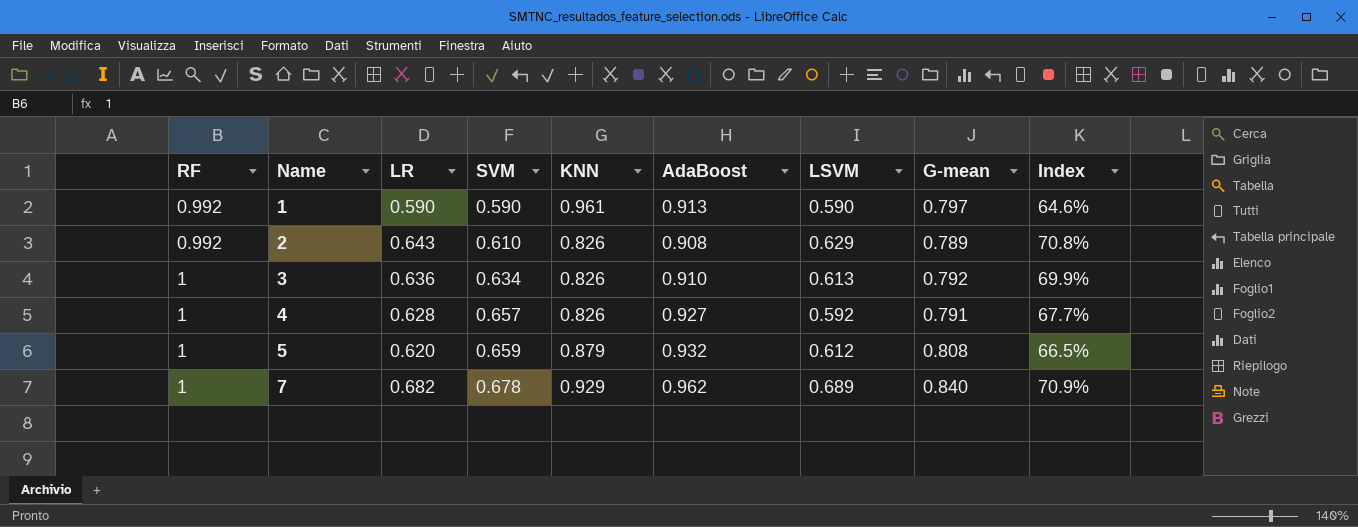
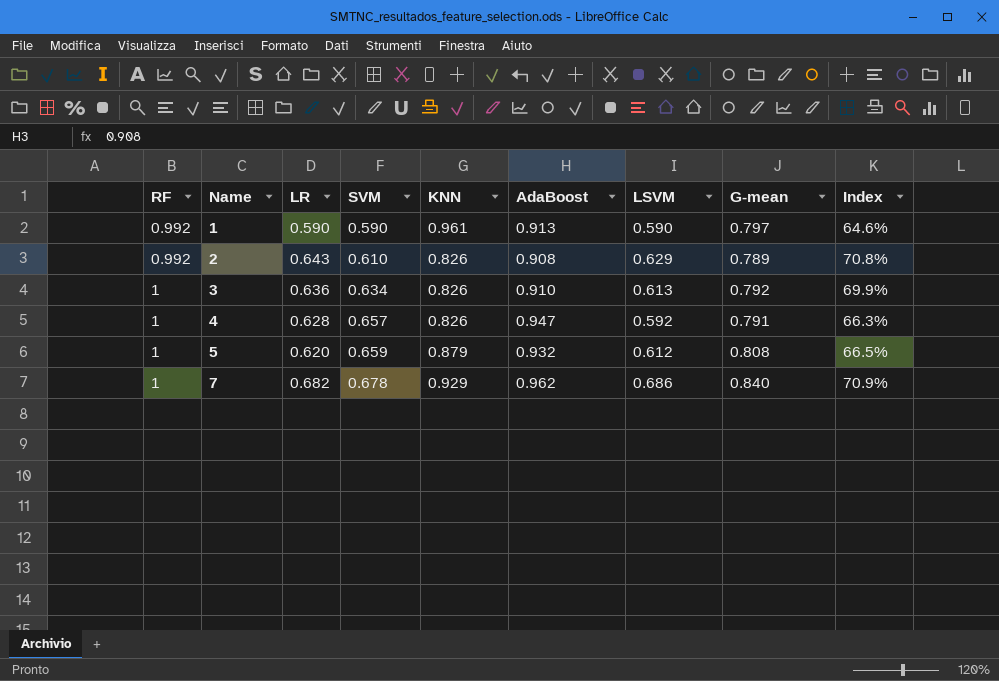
4 | AdaBoost: 0.927 -> 0.947
4 | Index: 67.7% -> 66.3%
7 | LSVM: 0.689 -> 0.686

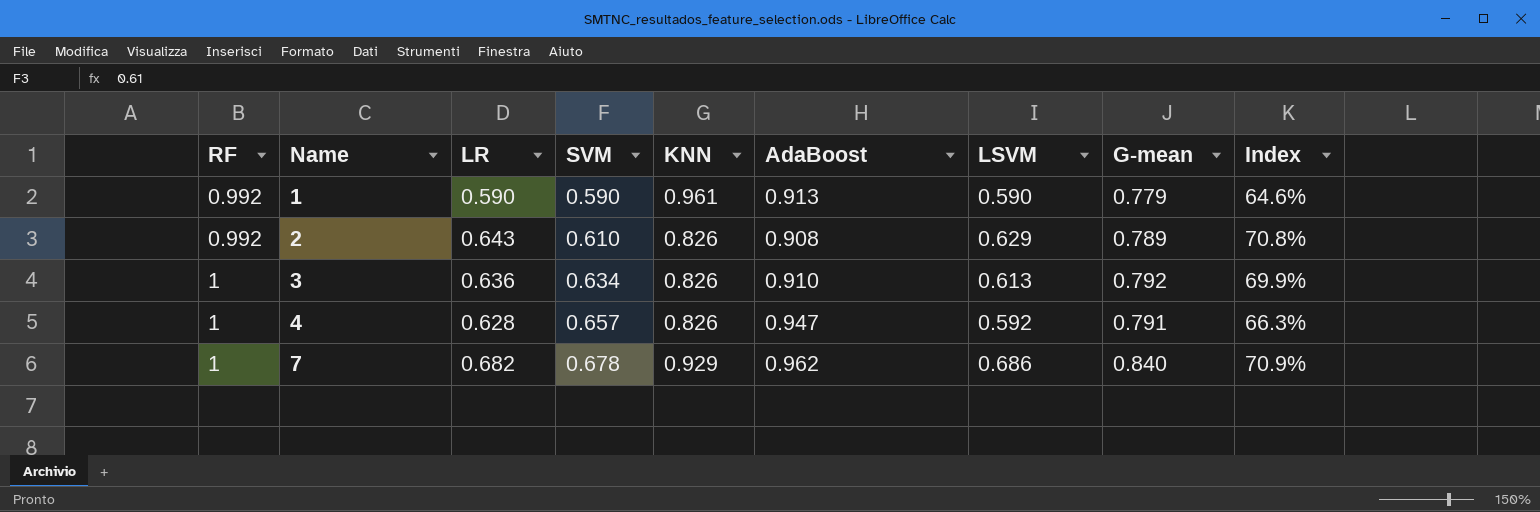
row 5: 1 | 0.620 | 0.659 | 0.879 | 0.932 | 0.612 | 0.808 | 66.5% -> none
1 | G-mean: 0.797 -> 0.779

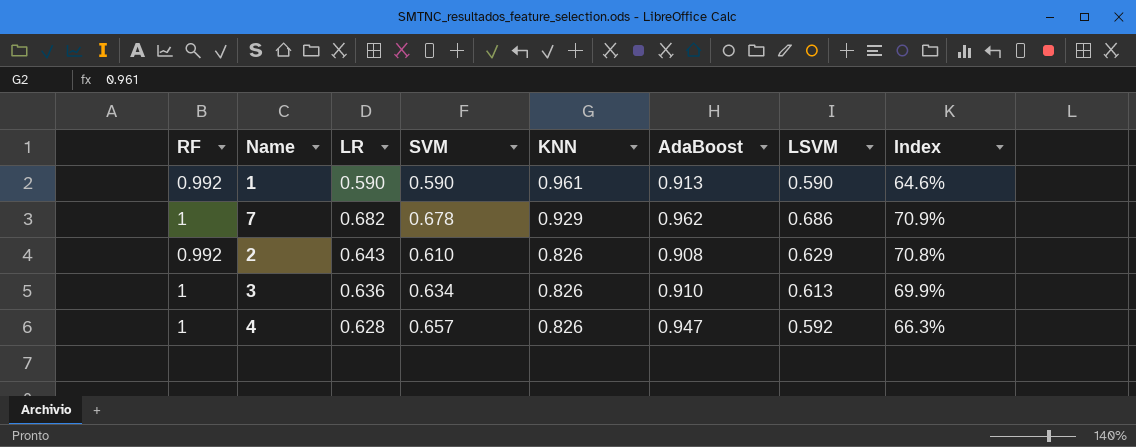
row order: RF ascending -> KNN descending
column G-mean | position: 8 -> none

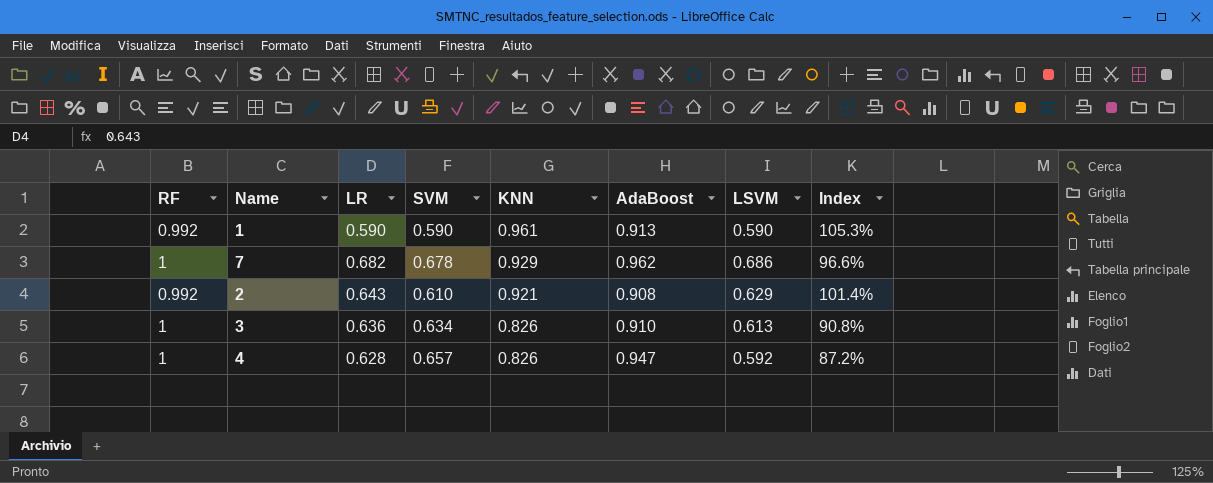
column Index | formula: [LR] / [AdaBoost] -> [KNN] / [AdaBoost]
2 | KNN: 0.826 -> 0.921

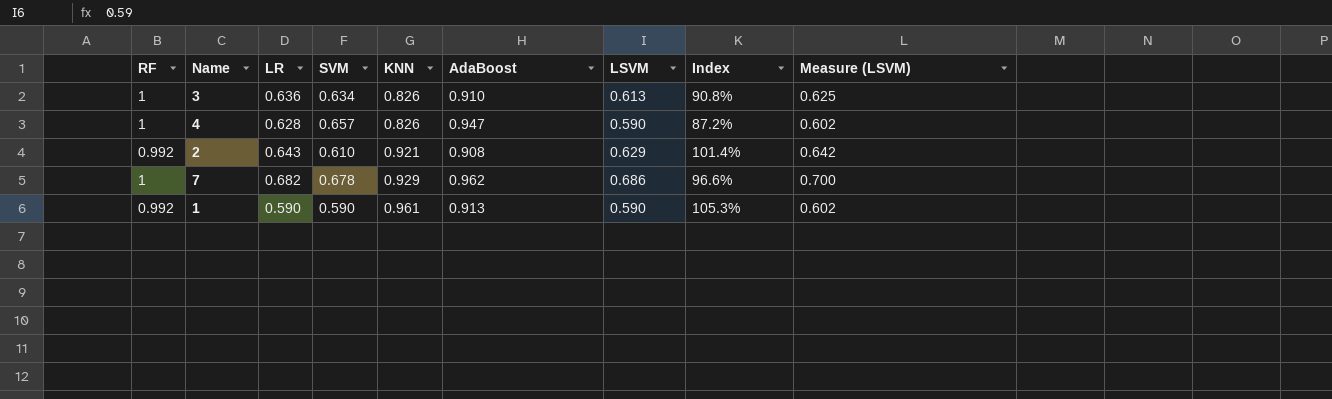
row order: KNN descending -> KNN ascending
column Measure (LSVM) | formula: none -> [LSVM] * 1.02
4 | LSVM: 0.592 -> 0.590

